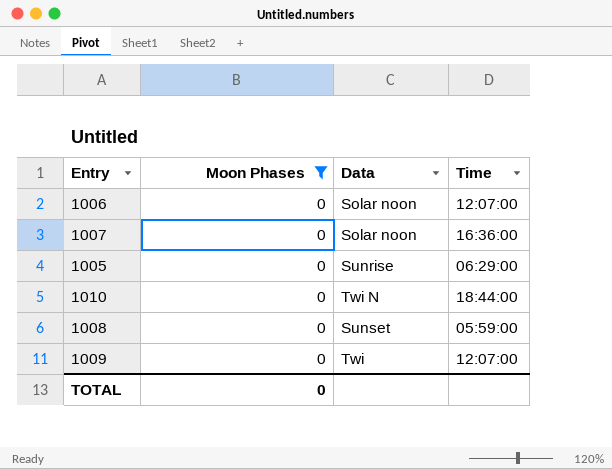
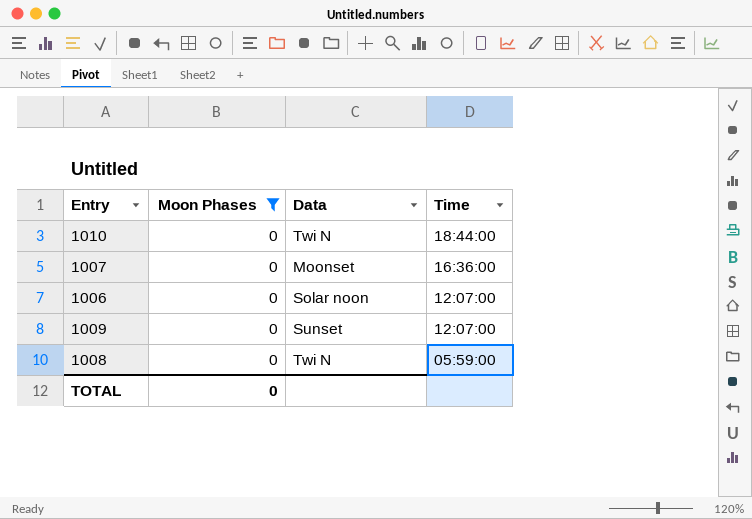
row order: none -> Time descending
row 1005: 0 | Sunrise | 06:29:00 -> none
1007 | Data: Solar noon -> Moonset
1009 | Data: Twi -> Sunset
1008 | Data: Sunset -> Twi N

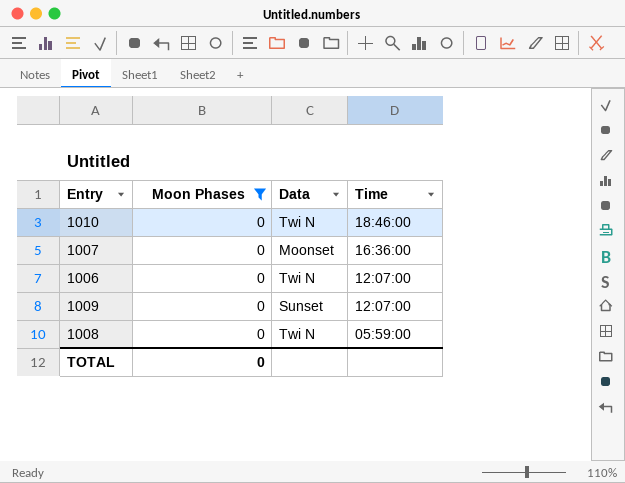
1010 | Time: 18:44:00 -> 18:46:00
1006 | Data: Solar noon -> Twi N

